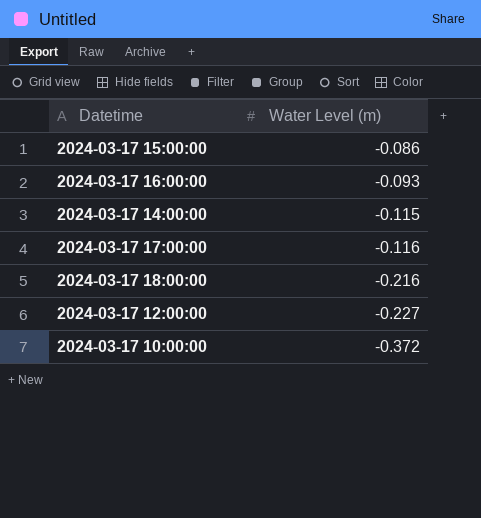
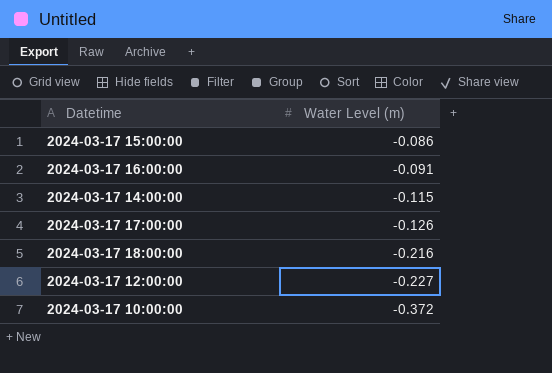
2024-03-17 16:00:00 | Water Level (m): -0.093 -> -0.091
2024-03-17 17:00:00 | Water Level (m): -0.116 -> -0.126

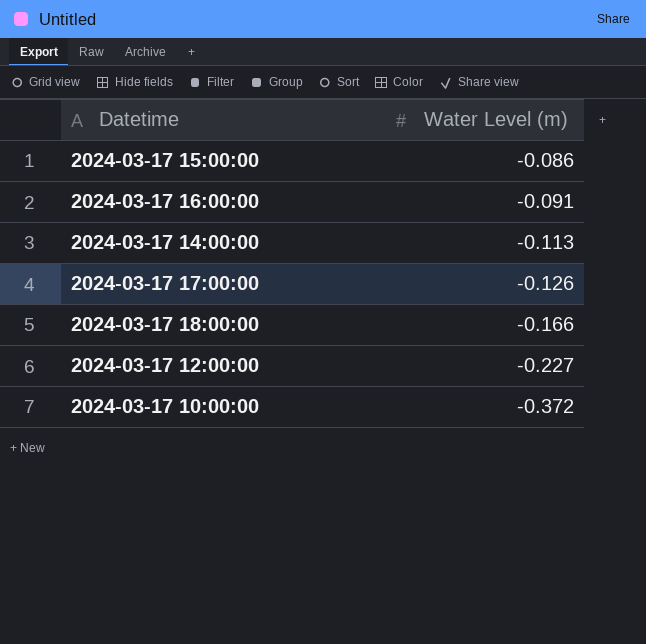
2024-03-17 14:00:00 | Water Level (m): -0.115 -> -0.113
2024-03-17 18:00:00 | Water Level (m): -0.216 -> -0.166

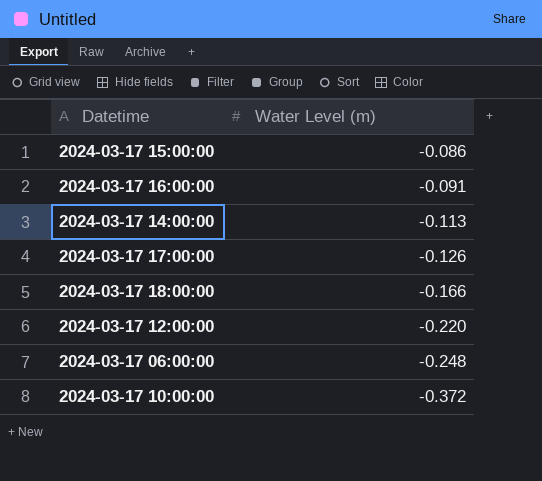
2024-03-17 12:00:00 | Water Level (m): -0.227 -> -0.220
row 2024-03-17 06:00:00: none -> -0.248

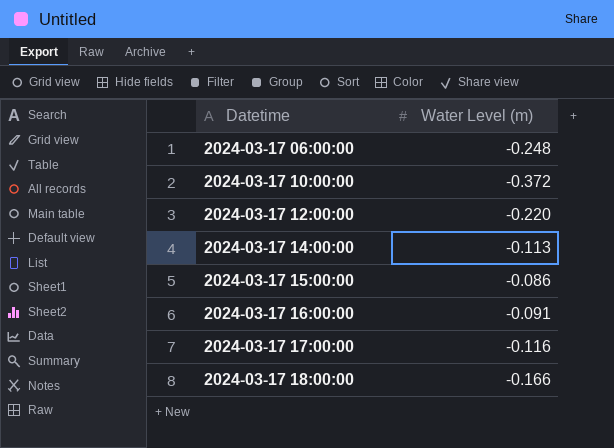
row order: Water Level (m) descending -> Datetime ascending
2024-03-17 17:00:00 | Water Level (m): -0.126 -> -0.116

